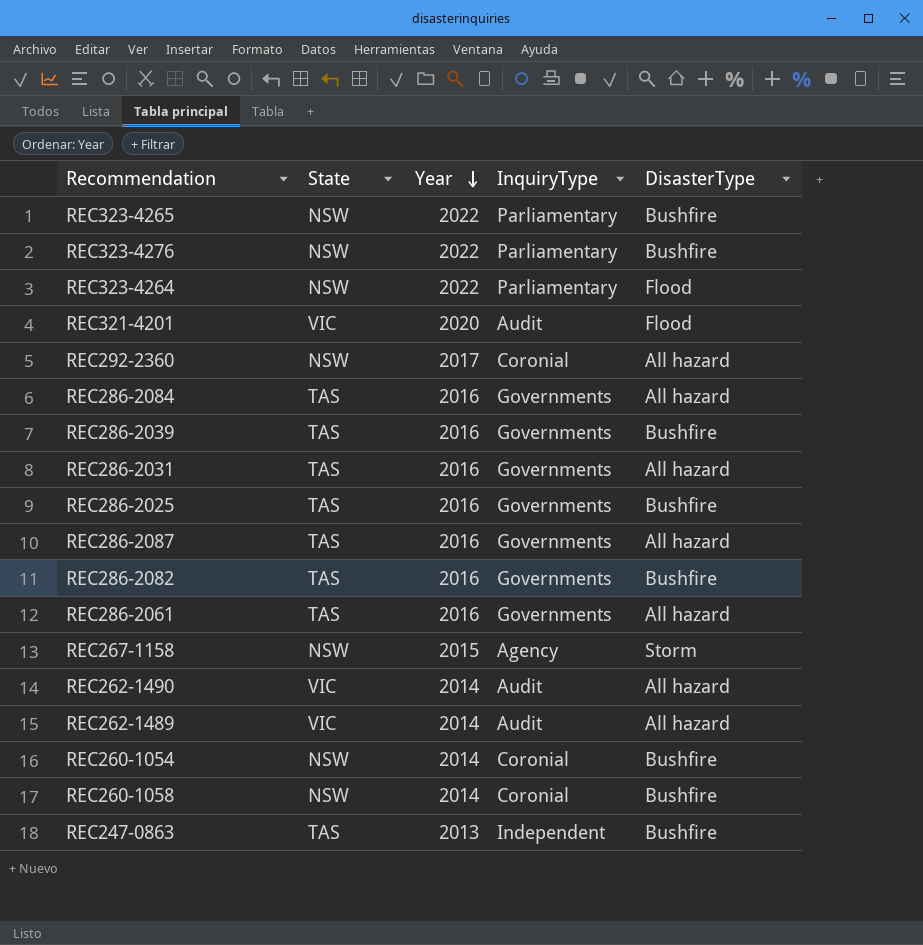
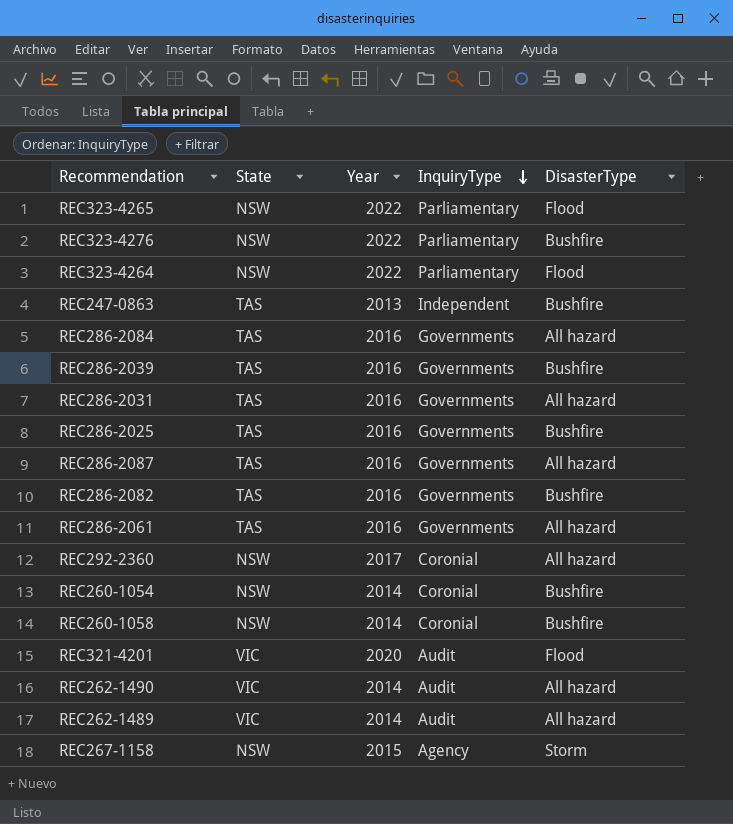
row order: Year descending -> InquiryType descending
REC323-4265 | DisasterType: Bushfire -> Flood

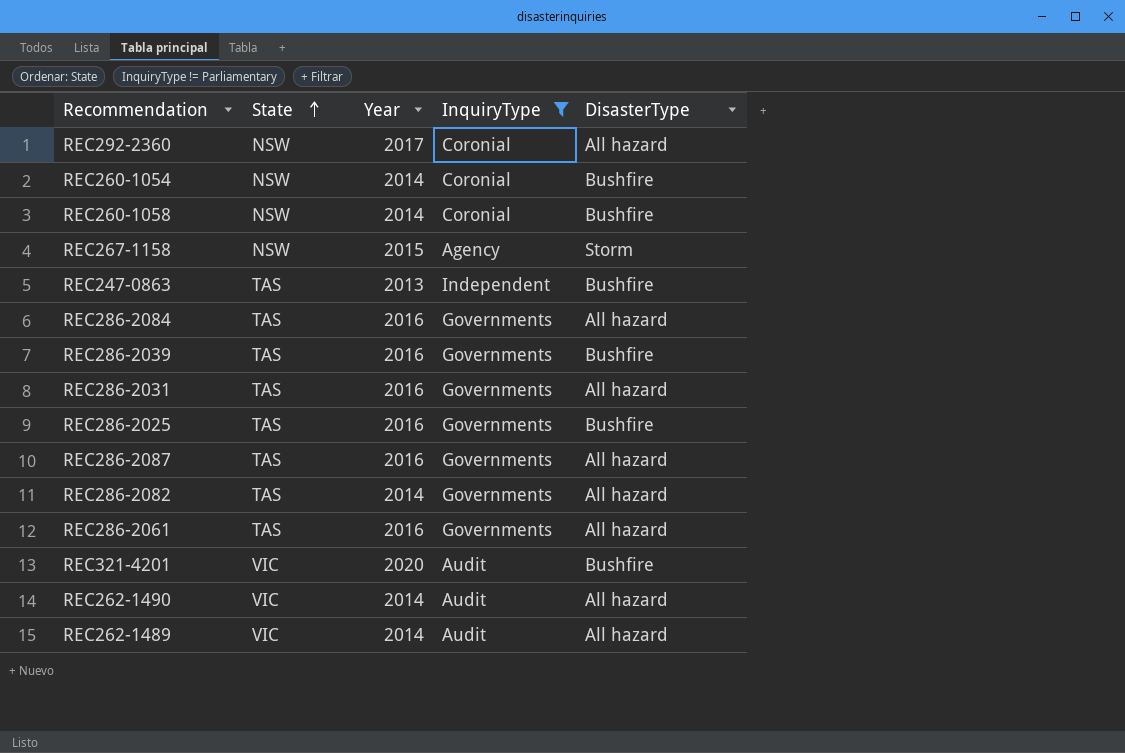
filter: none -> InquiryType != Parliamentary
row order: InquiryType descending -> State ascending
REC286-2082 | Year: 2016 -> 2014
REC286-2082 | DisasterType: Bushfire -> All hazard
REC321-4201 | DisasterType: Flood -> Bushfire

